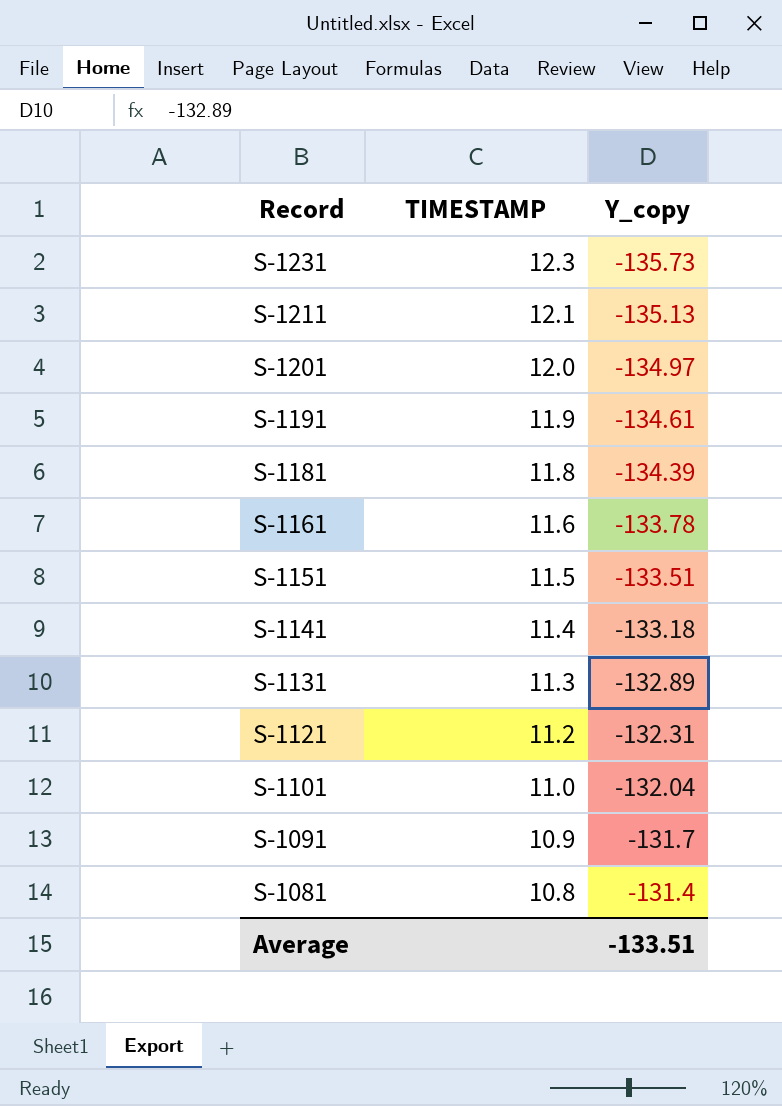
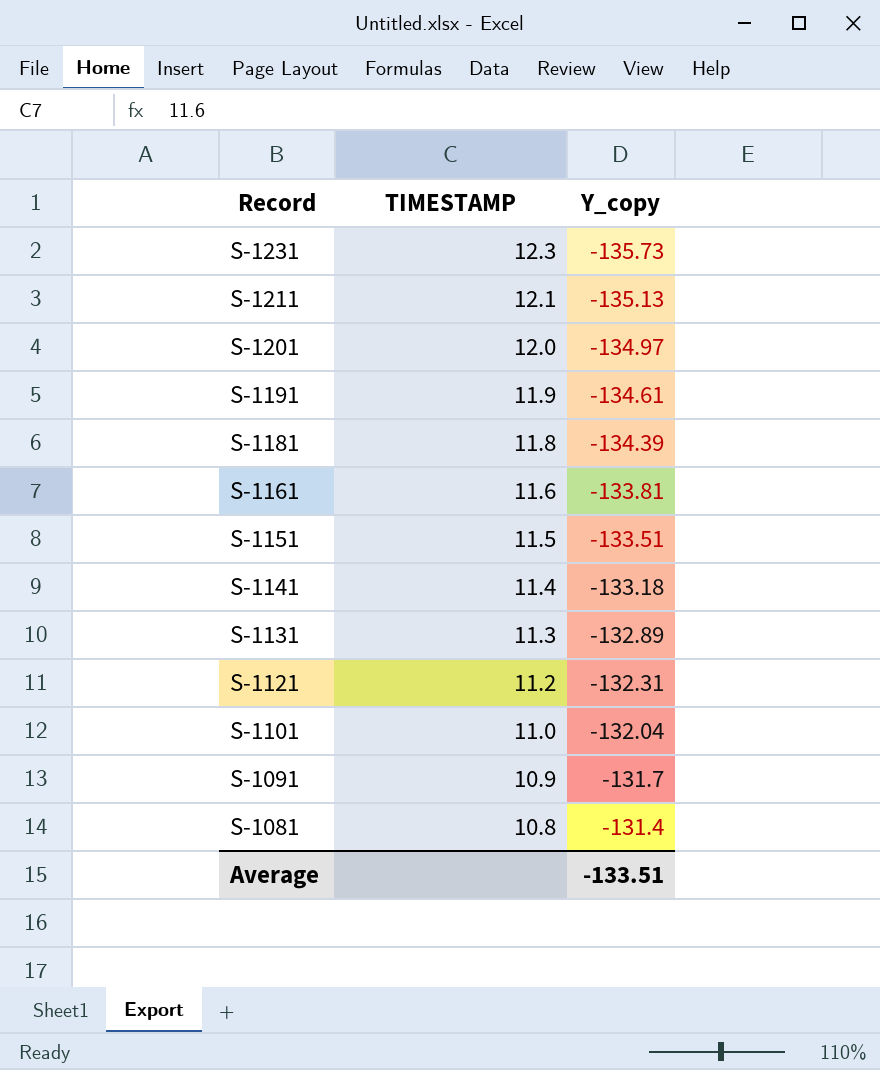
S-1161 | Y_copy: -133.78 -> -133.81

